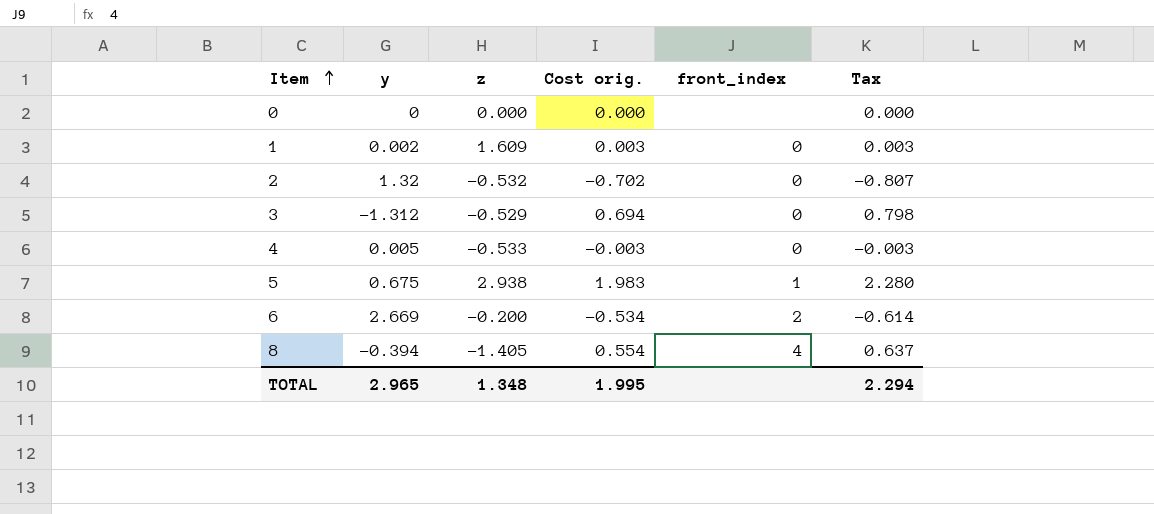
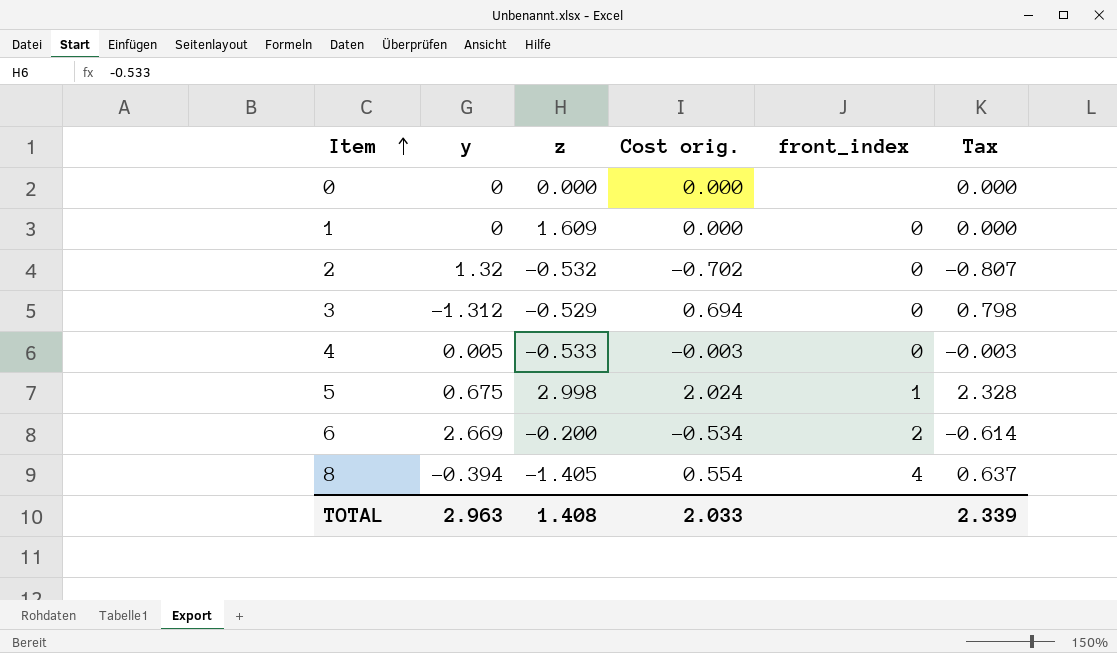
1 | y: 0.002 -> 0
1 | Cost orig.: 0.003 -> 0.000
1 | Tax: 0.003 -> 0.000
5 | z: 2.938 -> 2.998
5 | Cost orig.: 1.983 -> 2.024
5 | Tax: 2.280 -> 2.328
TOTAL | y: 2.965 -> 2.963
TOTAL | z: 1.348 -> 1.408
TOTAL | Cost orig.: 1.995 -> 2.033
TOTAL | Tax: 2.294 -> 2.339

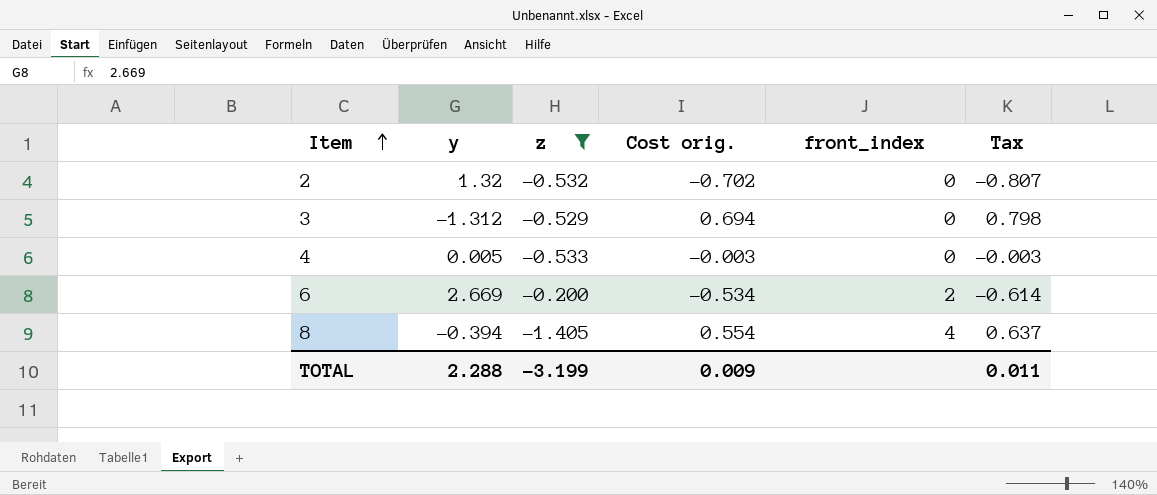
filter: none -> z <= -0.200
TOTAL | y: 2.963 -> 2.288
TOTAL | z: 1.408 -> -3.199
TOTAL | Cost orig.: 2.033 -> 0.009
TOTAL | Tax: 2.339 -> 0.011

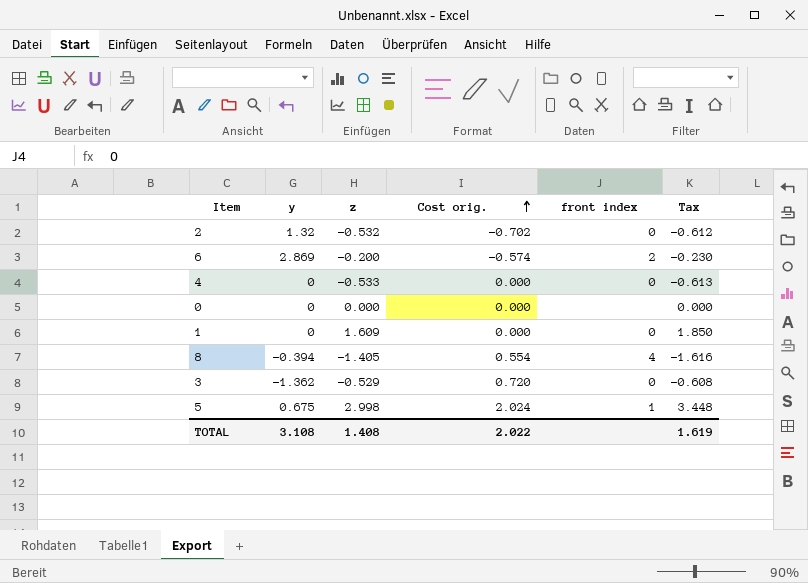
filter: z <= -0.200 -> none
row order: Item ascending -> Cost orig. ascending
column name: front_index -> front index
column Tax | formula: [Cost orig.] * 1.15 -> [z] * 1.15
6 | y: 2.669 -> 2.869
6 | Cost orig.: -0.534 -> -0.574
4 | y: 0.005 -> 0
4 | Cost orig.: -0.003 -> 0.000
3 | y: -1.312 -> -1.362
3 | Cost orig.: 0.694 -> 0.720
TOTAL | y: 2.288 -> 3.108
TOTAL | z: -3.199 -> 1.408
TOTAL | Cost orig.: 0.009 -> 2.022
TOTAL | Tax: 0.011 -> 1.619

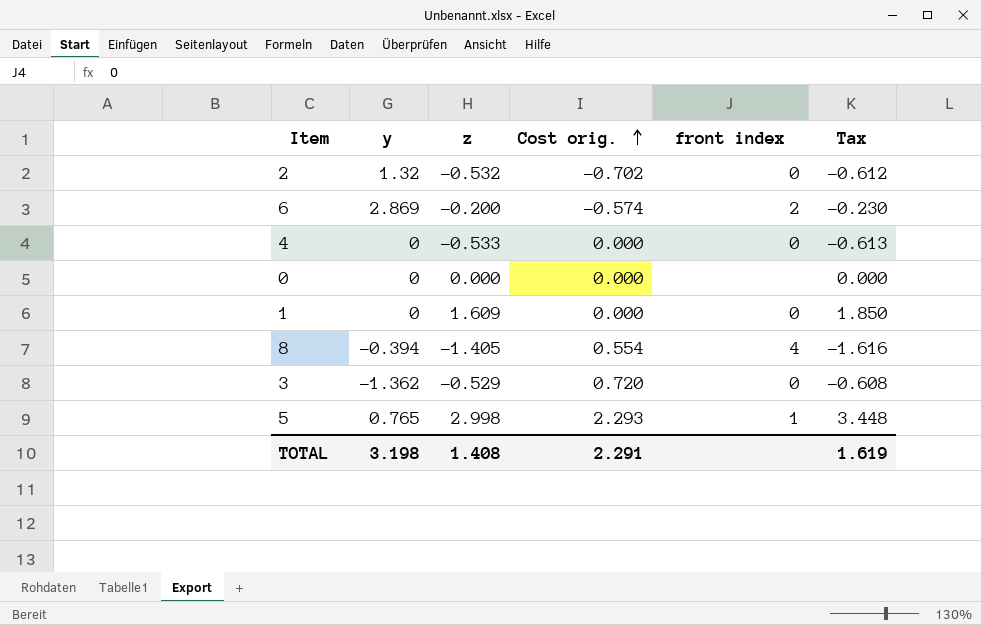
5 | y: 0.675 -> 0.765
5 | Cost orig.: 2.024 -> 2.293
TOTAL | y: 3.108 -> 3.198
TOTAL | Cost orig.: 2.022 -> 2.291

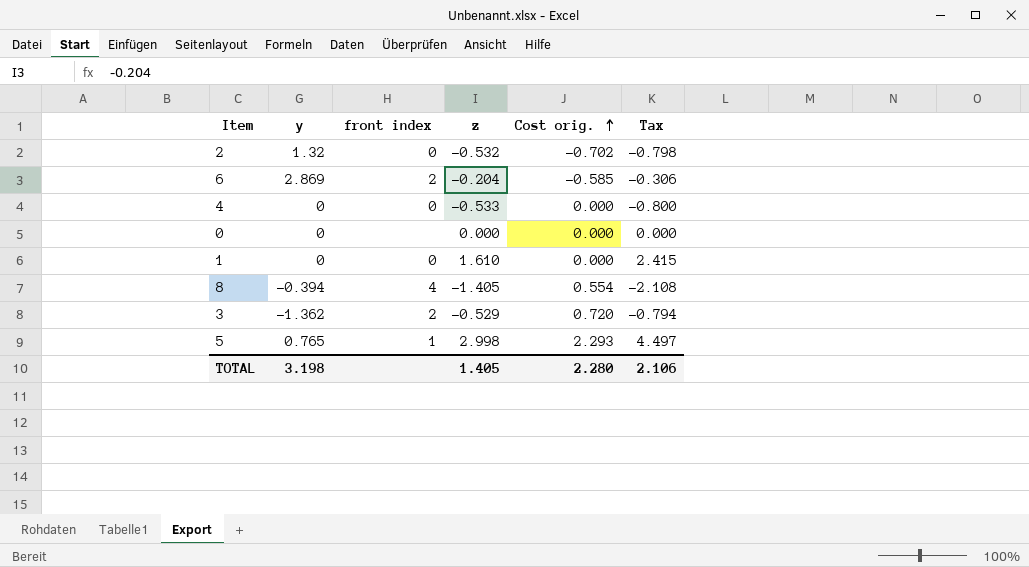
column front index | position: 5 -> 3
column Tax | formula: [z] * 1.15 -> [z] * 1.5
6 | z: -0.200 -> -0.204
6 | Cost orig.: -0.574 -> -0.585
1 | z: 1.609 -> 1.610
3 | front index: 0 -> 2
TOTAL | z: 1.408 -> 1.405
TOTAL | Cost orig.: 2.291 -> 2.280
TOTAL | Tax: 1.619 -> 2.106

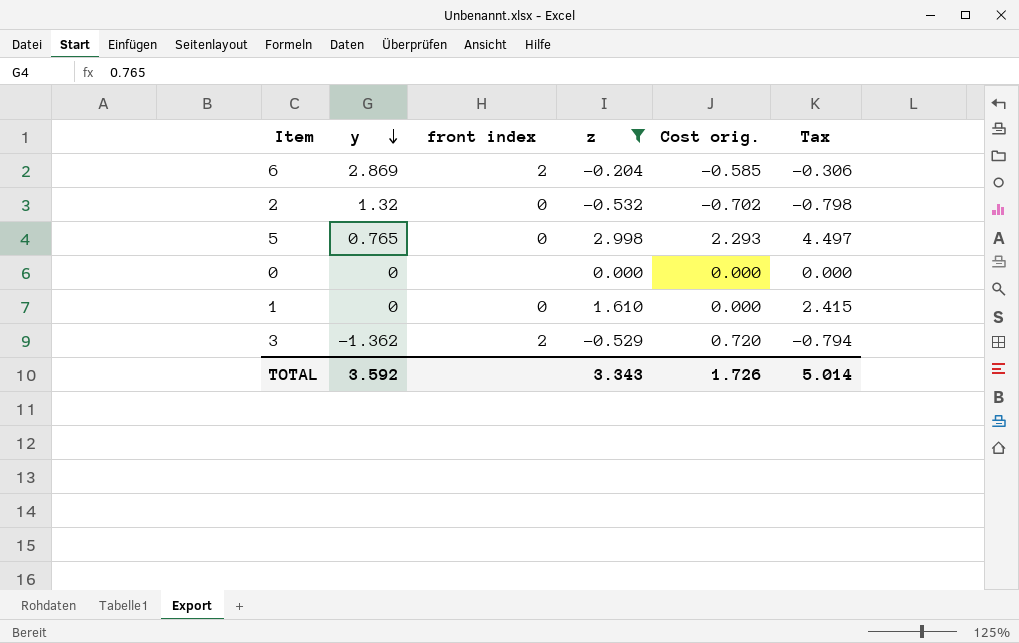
filter: none -> z >= -0.532
row order: Cost orig. ascending -> y descending
5 | front index: 1 -> 0
TOTAL | y: 3.198 -> 3.592
TOTAL | z: 1.405 -> 3.343
TOTAL | Cost orig.: 2.280 -> 1.726
TOTAL | Tax: 2.106 -> 5.014

